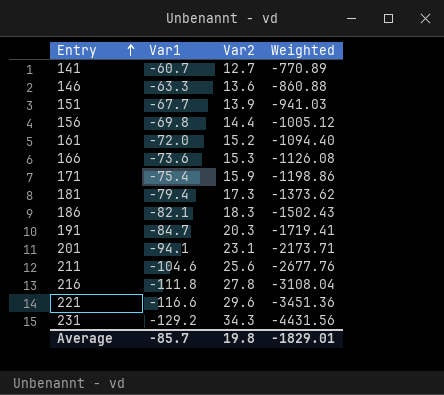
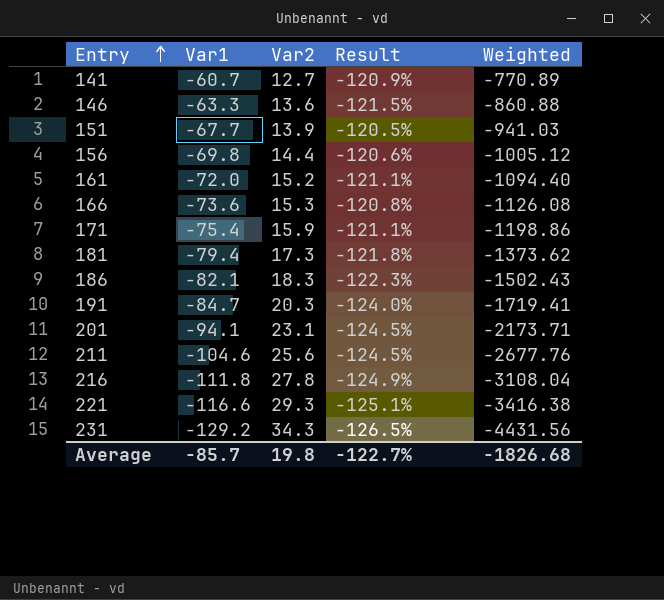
column Result | formula: none -> ([Var2] - [Var1]) / [Var1]
221 | Var2: 29.6 -> 29.3
221 | Weighted: -3451.36 -> -3416.38
Average | Weighted: -1829.01 -> -1826.68

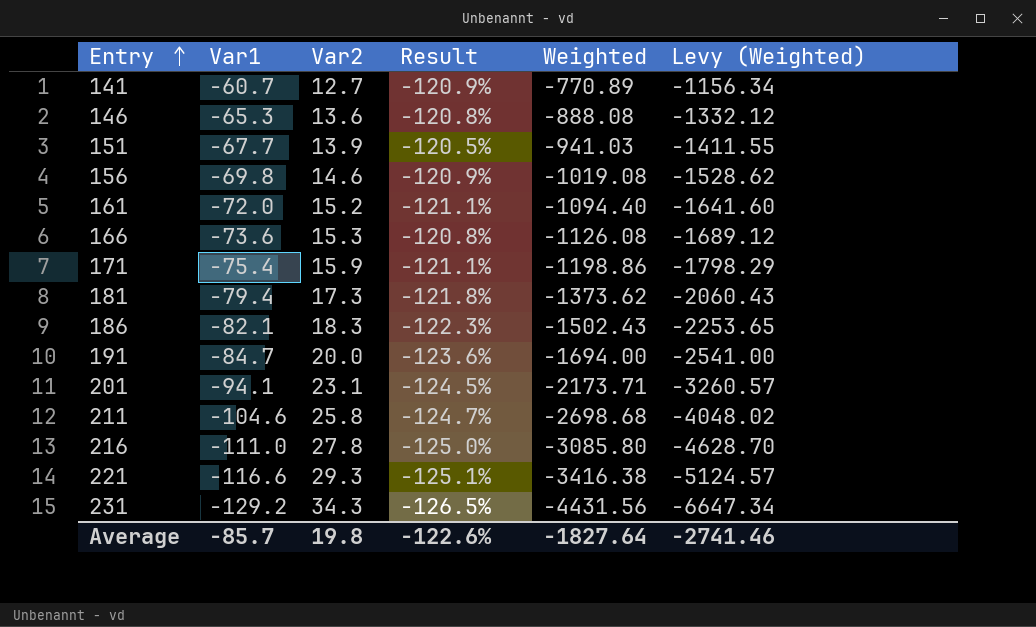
column Levy (Weighted) | formula: none -> [Weighted] * 1.5
146 | Var1: -63.3 -> -65.3
146 | Result: -121.5% -> -120.8%
146 | Weighted: -860.88 -> -888.08
156 | Var2: 14.4 -> 14.6
156 | Result: -120.6% -> -120.9%
156 | Weighted: -1005.12 -> -1019.08
191 | Var2: 20.3 -> 20.0
191 | Result: -124.0% -> -123.6%
191 | Weighted: -1719.41 -> -1694.00
211 | Var2: 25.6 -> 25.8
211 | Result: -124.5% -> -124.7%
211 | Weighted: -2677.76 -> -2698.68
216 | Var1: -111.8 -> -111.0
216 | Result: -124.9% -> -125.0%
216 | Weighted: -3108.04 -> -3085.80
Average | Result: -122.7% -> -122.6%
Average | Weighted: -1826.68 -> -1827.64

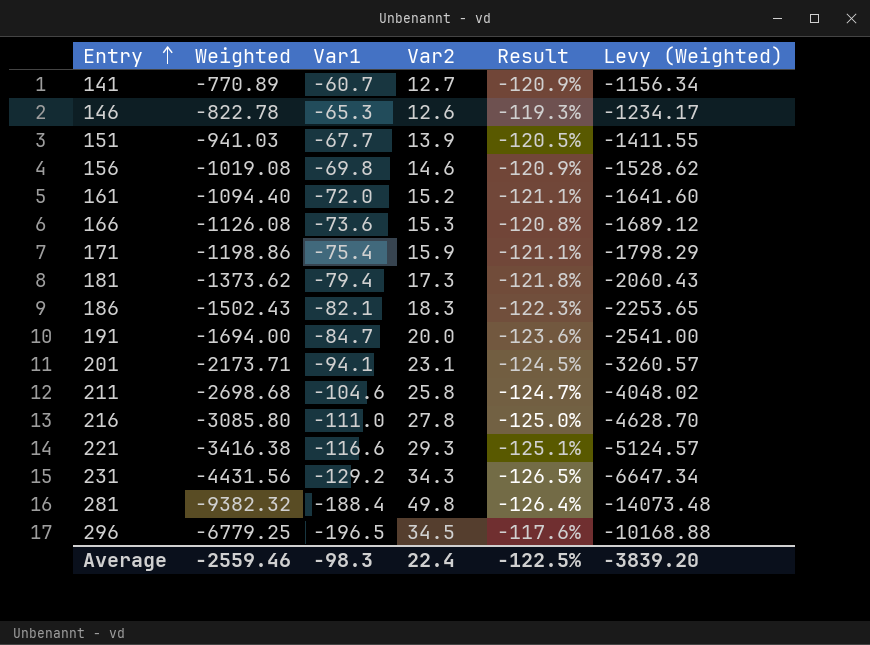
column Weighted | position: 5 -> 2
146 | Weighted: -888.08 -> -822.78
146 | Var2: 13.6 -> 12.6
146 | Result: -120.8% -> -119.3%
146 | Levy (Weighted): -1332.12 -> -1234.17
row 281: none -> -9382.32 | -188.4 | 49.8 | -126.4% | -14073.48
row 296: none -> -6779.25 | -196.5 | 34.5 | -117.6% | -10168.88
Average | Weighted: -1827.64 -> -2559.46
Average | Var1: -85.7 -> -98.3
Average | Var2: 19.8 -> 22.4
Average | Result: -122.6% -> -122.5%
Average | Levy (Weighted): -2741.46 -> -3839.20

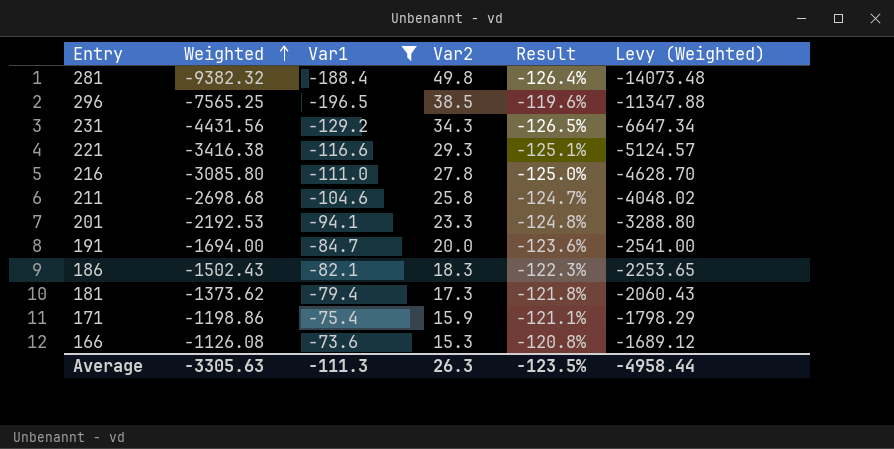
filter: none -> Var1 <= -73.6
row order: Entry ascending -> Weighted ascending
296 | Weighted: -6779.25 -> -7565.25
296 | Var2: 34.5 -> 38.5
296 | Result: -117.6% -> -119.6%
296 | Levy (Weighted): -10168.88 -> -11347.88
201 | Weighted: -2173.71 -> -2192.53
201 | Var2: 23.1 -> 23.3
201 | Result: -124.5% -> -124.8%
201 | Levy (Weighted): -3260.57 -> -3288.80
Average | Weighted: -2559.46 -> -3305.63
Average | Var1: -98.3 -> -111.3
Average | Var2: 22.4 -> 26.3
Average | Result: -122.5% -> -123.5%
Average | Levy (Weighted): -3839.20 -> -4958.44

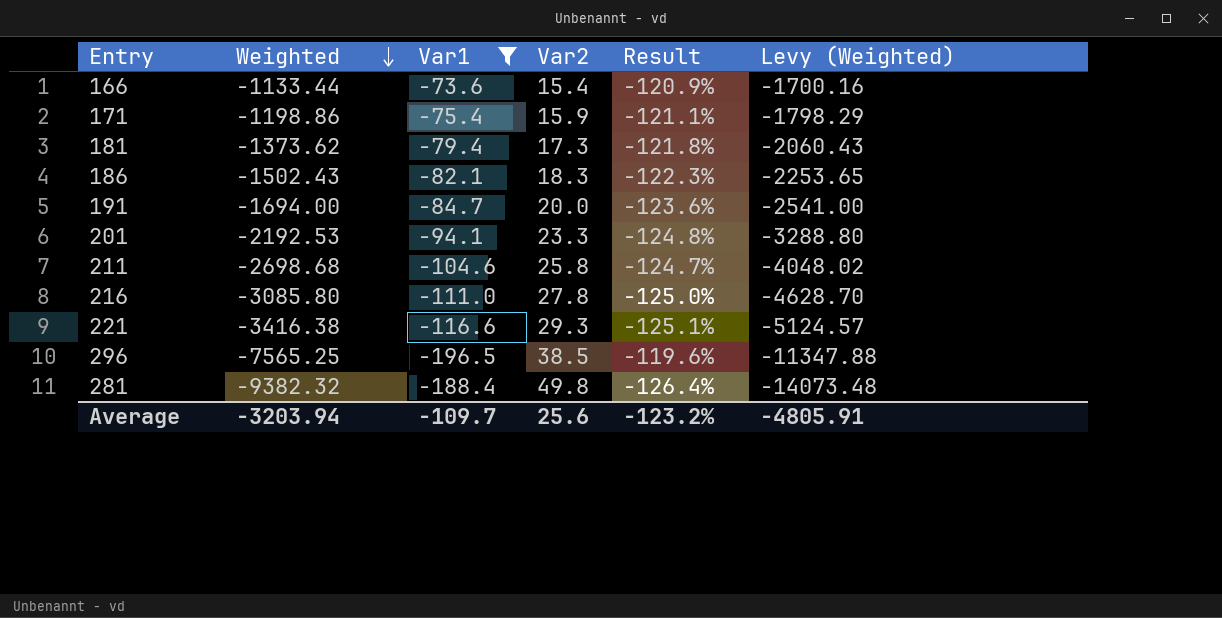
row order: Weighted ascending -> Weighted descending
row 231: -4431.56 | -129.2 | 34.3 | -126.5% | -6647.34 -> none
166 | Weighted: -1126.08 -> -1133.44
166 | Var2: 15.3 -> 15.4
166 | Result: -120.8% -> -120.9%
166 | Levy (Weighted): -1689.12 -> -1700.16
Average | Weighted: -3305.63 -> -3203.94
Average | Var1: -111.3 -> -109.7
Average | Var2: 26.3 -> 25.6
Average | Result: -123.5% -> -123.2%
Average | Levy (Weighted): -4958.44 -> -4805.91

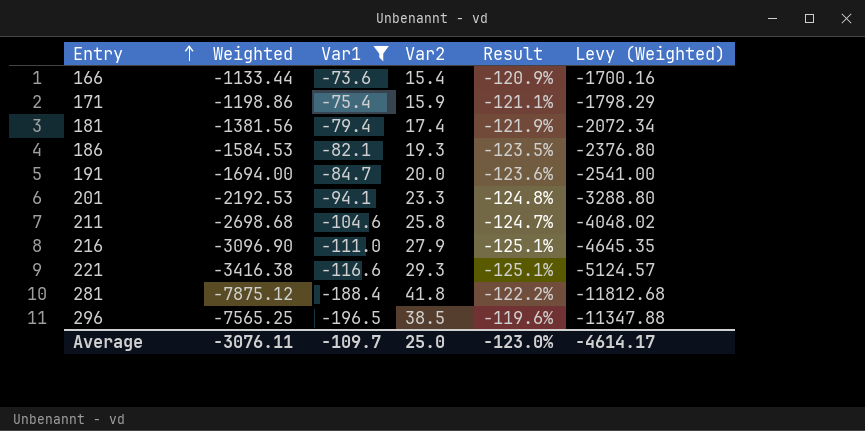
row order: Weighted descending -> Entry ascending
181 | Weighted: -1373.62 -> -1381.56
181 | Var2: 17.3 -> 17.4
181 | Result: -121.8% -> -121.9%
181 | Levy (Weighted): -2060.43 -> -2072.34
186 | Weighted: -1502.43 -> -1584.53
186 | Var2: 18.3 -> 19.3
186 | Result: -122.3% -> -123.5%
186 | Levy (Weighted): -2253.65 -> -2376.80
216 | Weighted: -3085.80 -> -3096.90
216 | Var2: 27.8 -> 27.9
216 | Result: -125.0% -> -125.1%
216 | Levy (Weighted): -4628.70 -> -4645.35
281 | Weighted: -9382.32 -> -7875.12
281 | Var2: 49.8 -> 41.8
281 | Result: -126.4% -> -122.2%
281 | Levy (Weighted): -14073.48 -> -11812.68
Average | Weighted: -3203.94 -> -3076.11
Average | Var2: 25.6 -> 25.0
Average | Result: -123.2% -> -123.0%
Average | Levy (Weighted): -4805.91 -> -4614.17

